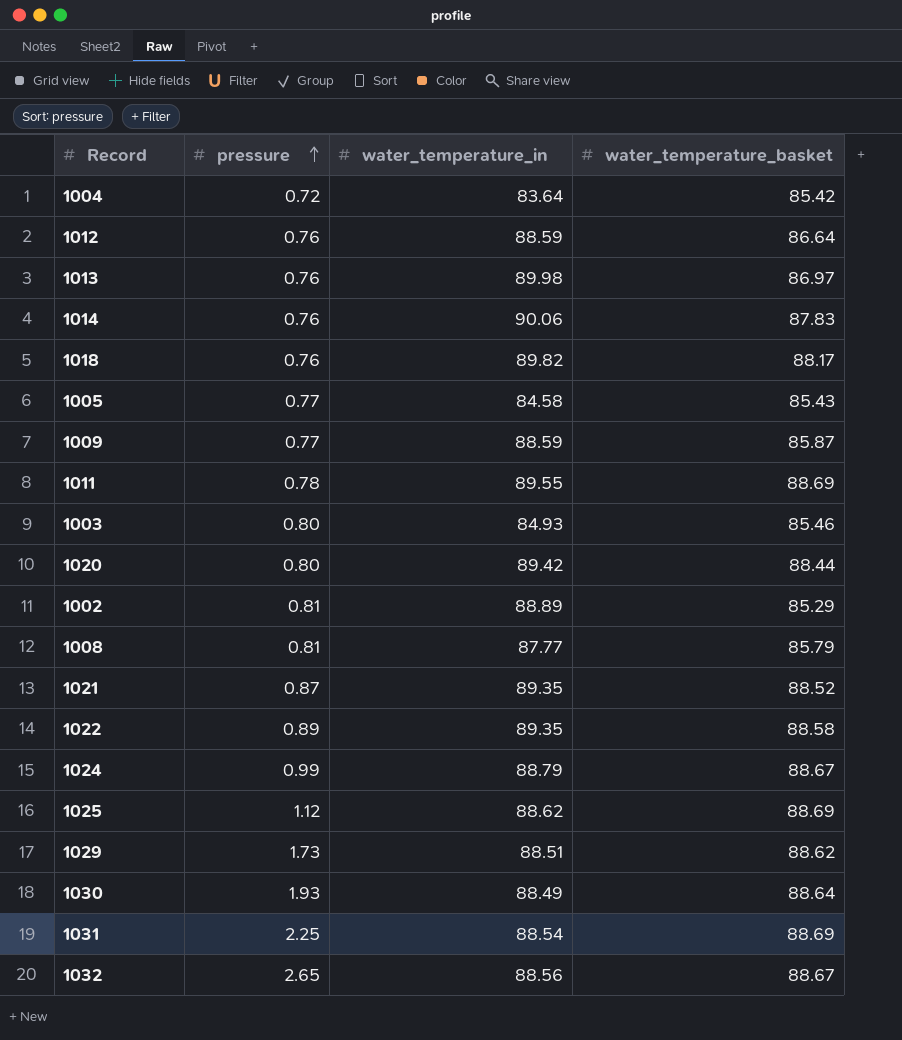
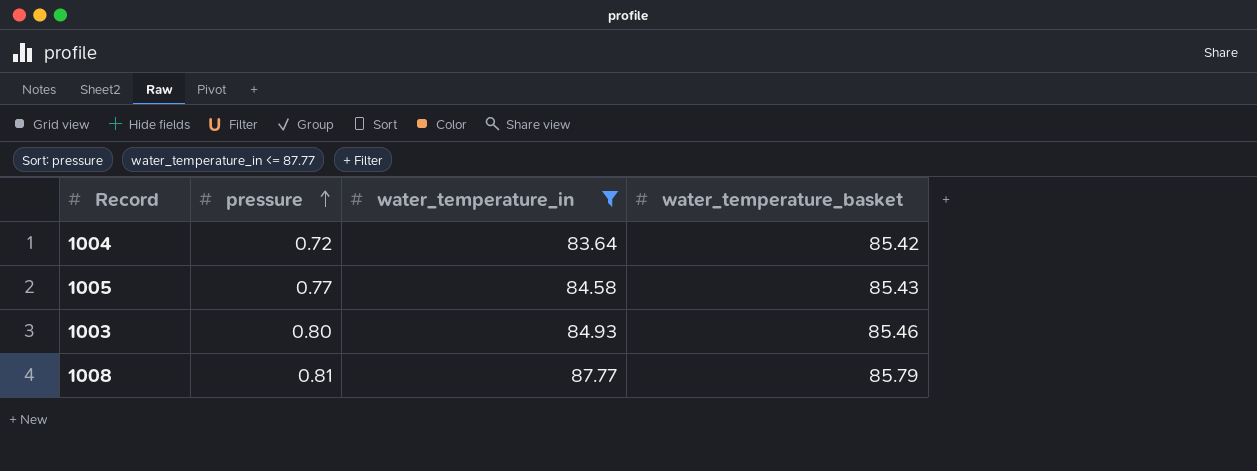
filter: none -> water_temperature_in <= 87.77

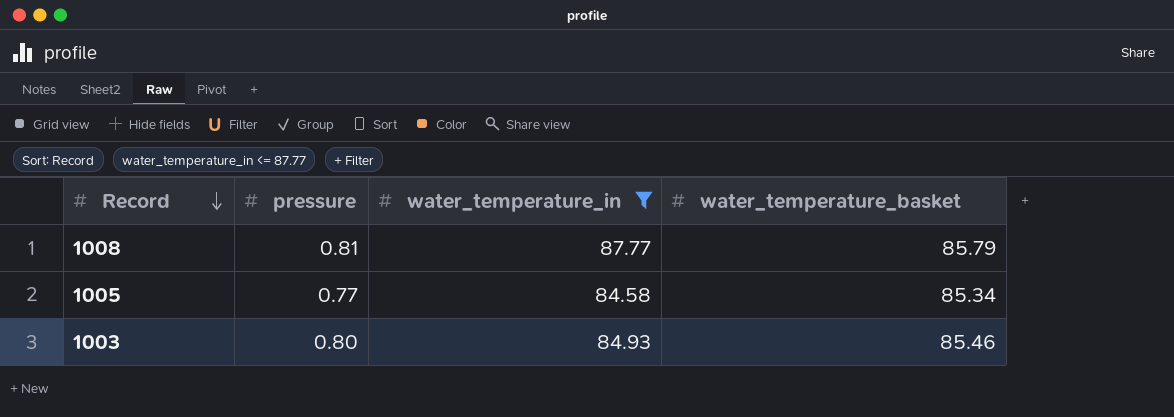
row order: pressure ascending -> Record descending
row 1004: 0.72 | 83.64 | 85.42 -> none
1005 | water_temperature_basket: 85.43 -> 85.34

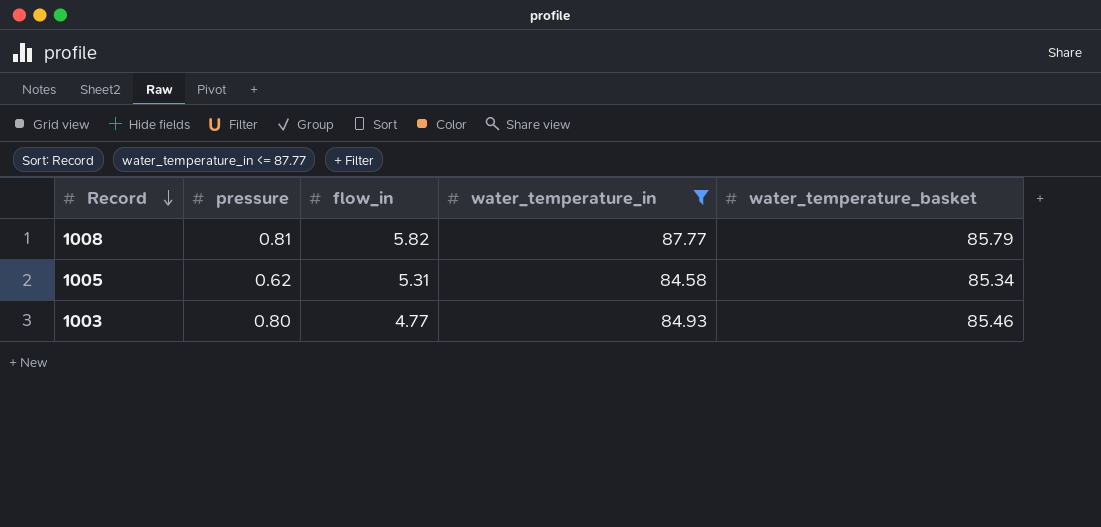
column flow_in | position: none -> 3
1005 | pressure: 0.77 -> 0.62

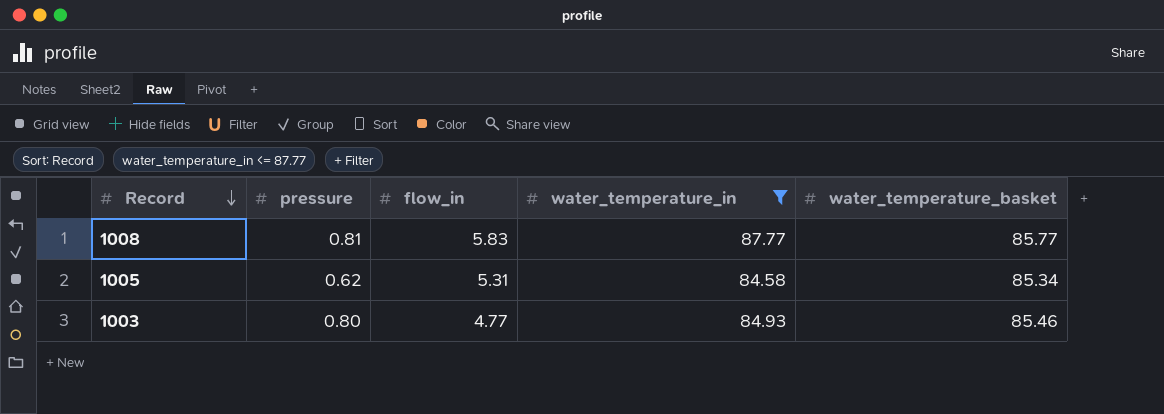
1008 | flow_in: 5.82 -> 5.83
1008 | water_temperature_basket: 85.79 -> 85.77

